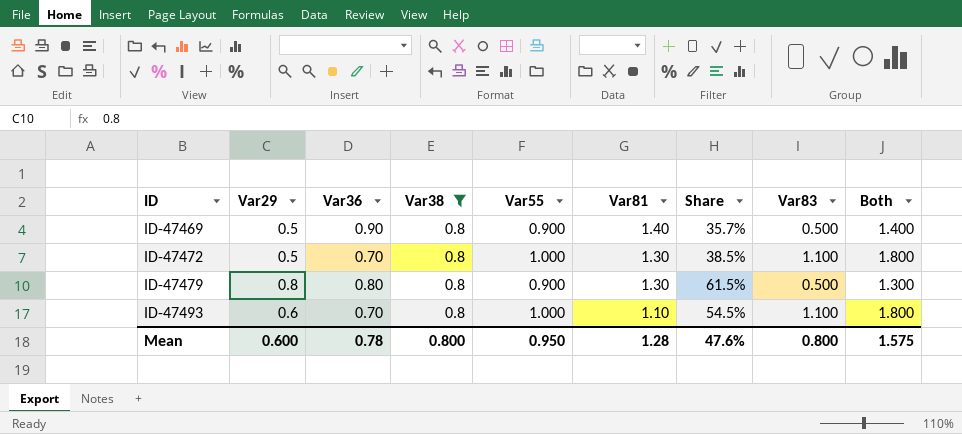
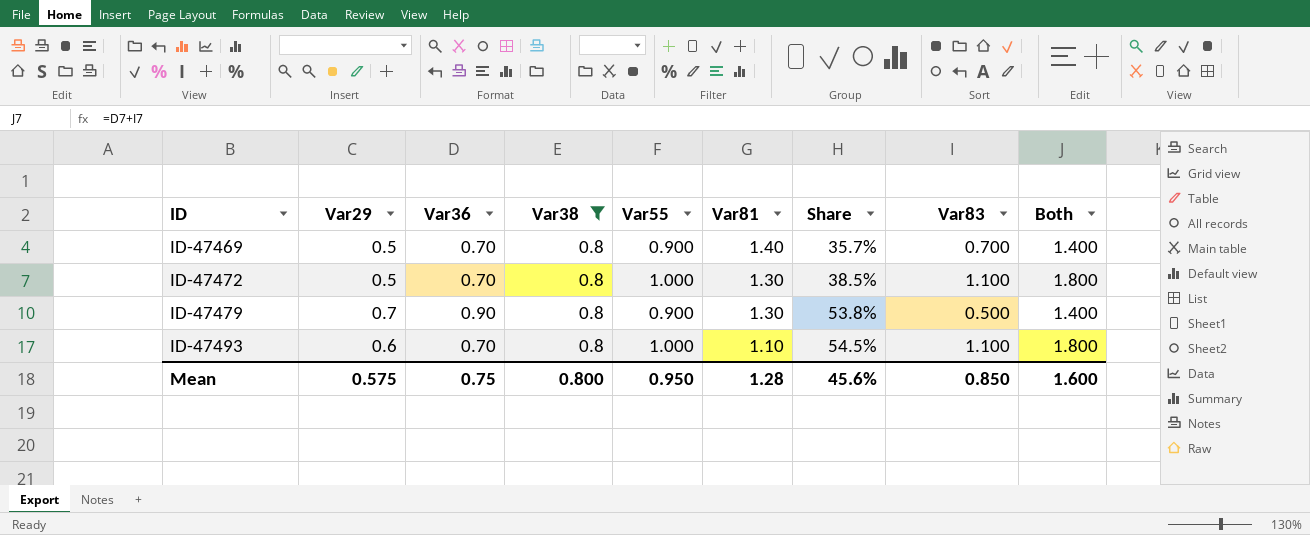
ID-47469 | Var36: 0.90 -> 0.70
ID-47469 | Var83: 0.500 -> 0.700
ID-47479 | Var29: 0.8 -> 0.7
ID-47479 | Var36: 0.80 -> 0.90
ID-47479 | Share: 61.5% -> 53.8%
ID-47479 | Both: 1.300 -> 1.400
Mean | Var29: 0.600 -> 0.575
Mean | Var36: 0.78 -> 0.75
Mean | Share: 47.6% -> 45.6%
Mean | Var83: 0.800 -> 0.850
Mean | Both: 1.575 -> 1.600

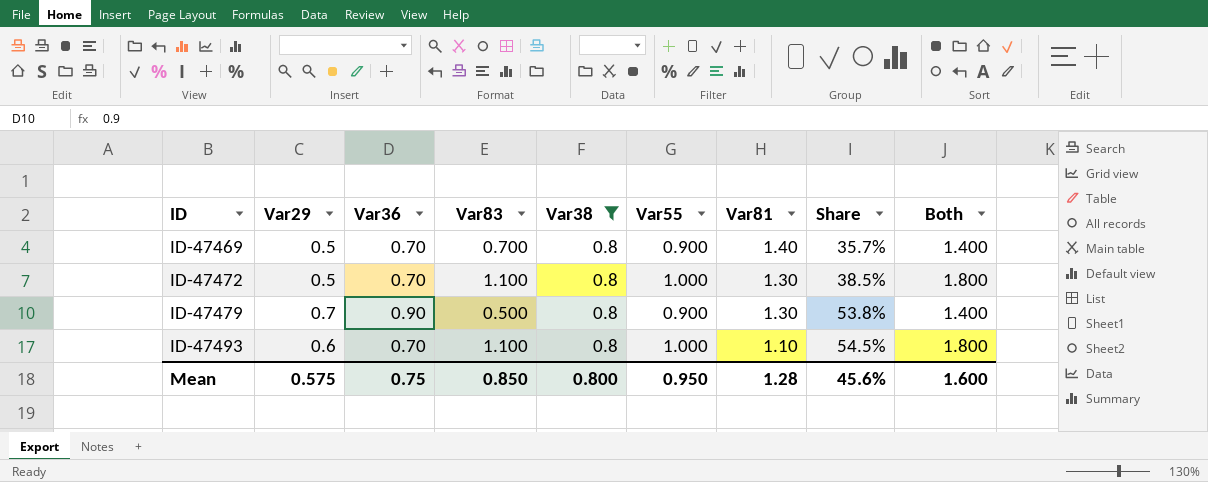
column Var83 | position: 8 -> 4

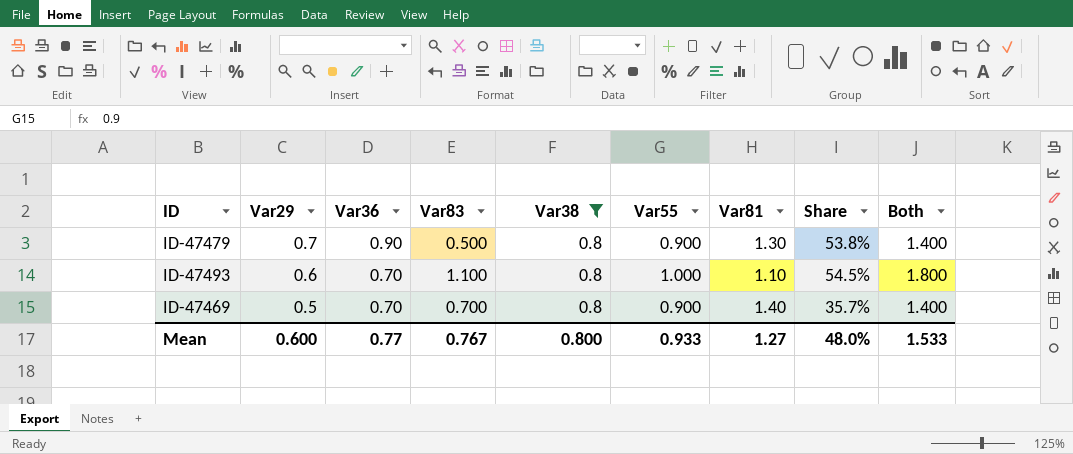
row order: ID ascending -> Var29 descending
row ID-47472: 0.5 | 0.70 | 1.100 | 0.8 | 1.000 | 1.30 | 38.5% | 1.800 -> none
Mean | Var29: 0.575 -> 0.600
Mean | Var36: 0.75 -> 0.77
Mean | Var83: 0.850 -> 0.767
Mean | Var55: 0.950 -> 0.933
Mean | Var81: 1.28 -> 1.27
Mean | Share: 45.6% -> 48.0%
Mean | Both: 1.600 -> 1.533

